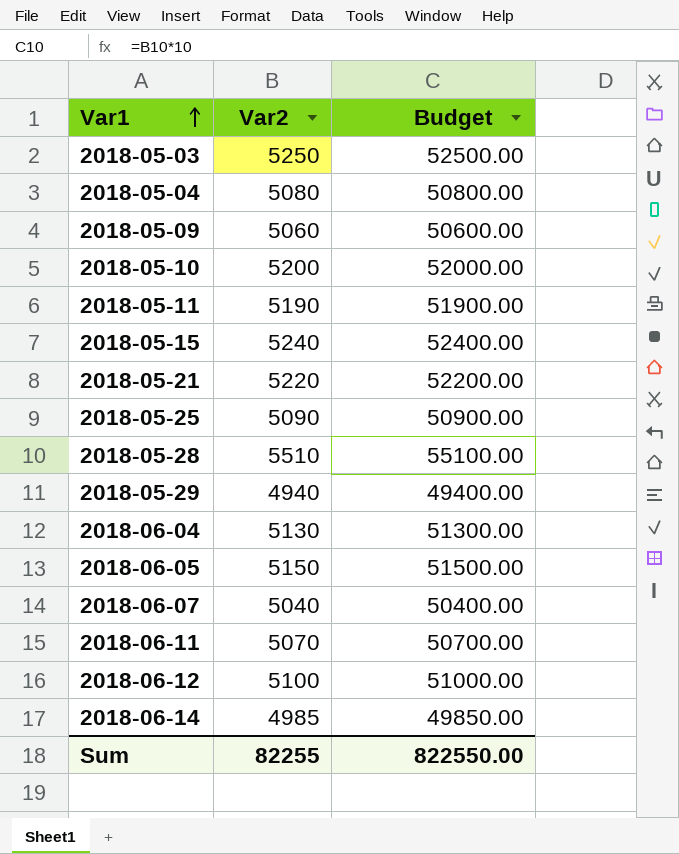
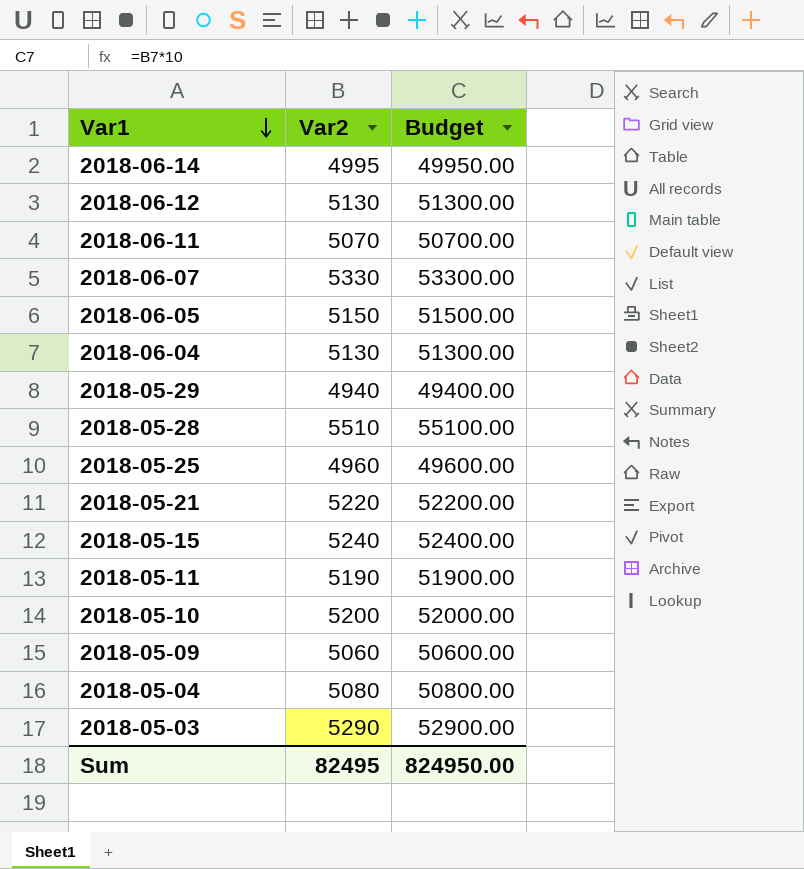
row order: Var1 ascending -> Var1 descending
2018-06-14 | Var2: 4985 -> 4995
2018-06-14 | Budget: 49850.00 -> 49950.00
2018-06-12 | Var2: 5100 -> 5130
2018-06-12 | Budget: 51000.00 -> 51300.00
2018-06-07 | Var2: 5040 -> 5330
2018-06-07 | Budget: 50400.00 -> 53300.00
2018-05-25 | Var2: 5090 -> 4960
2018-05-25 | Budget: 50900.00 -> 49600.00
2018-05-03 | Var2: 5250 -> 5290
2018-05-03 | Budget: 52500.00 -> 52900.00
Sum | Var2: 82255 -> 82495
Sum | Budget: 822550.00 -> 824950.00

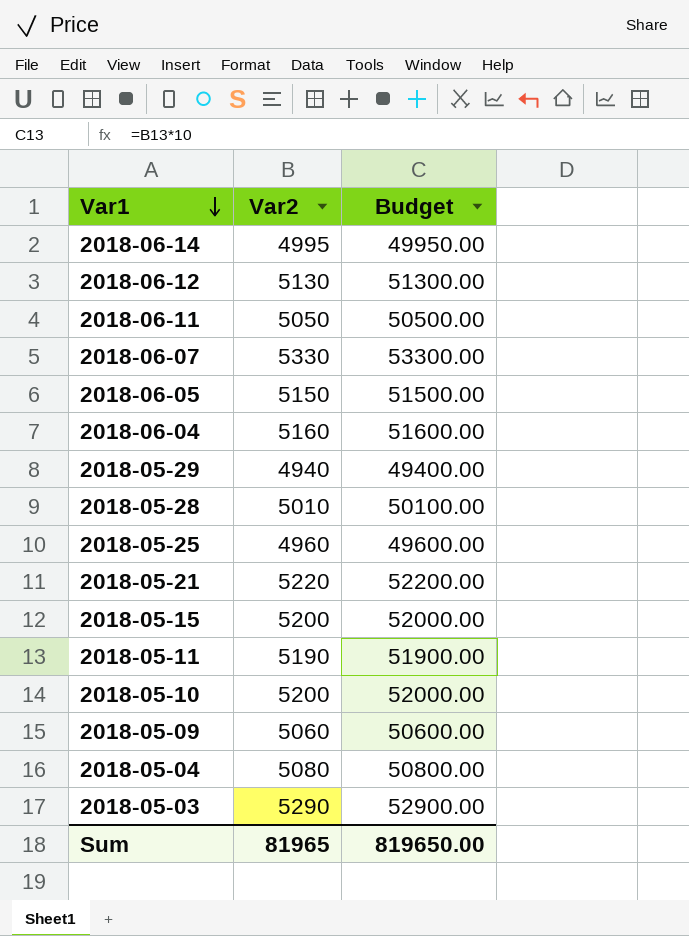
2018-06-11 | Var2: 5070 -> 5050
2018-06-11 | Budget: 50700.00 -> 50500.00
2018-06-04 | Var2: 5130 -> 5160
2018-06-04 | Budget: 51300.00 -> 51600.00
2018-05-28 | Var2: 5510 -> 5010
2018-05-28 | Budget: 55100.00 -> 50100.00
2018-05-15 | Var2: 5240 -> 5200
2018-05-15 | Budget: 52400.00 -> 52000.00
Sum | Var2: 82495 -> 81965
Sum | Budget: 824950.00 -> 819650.00

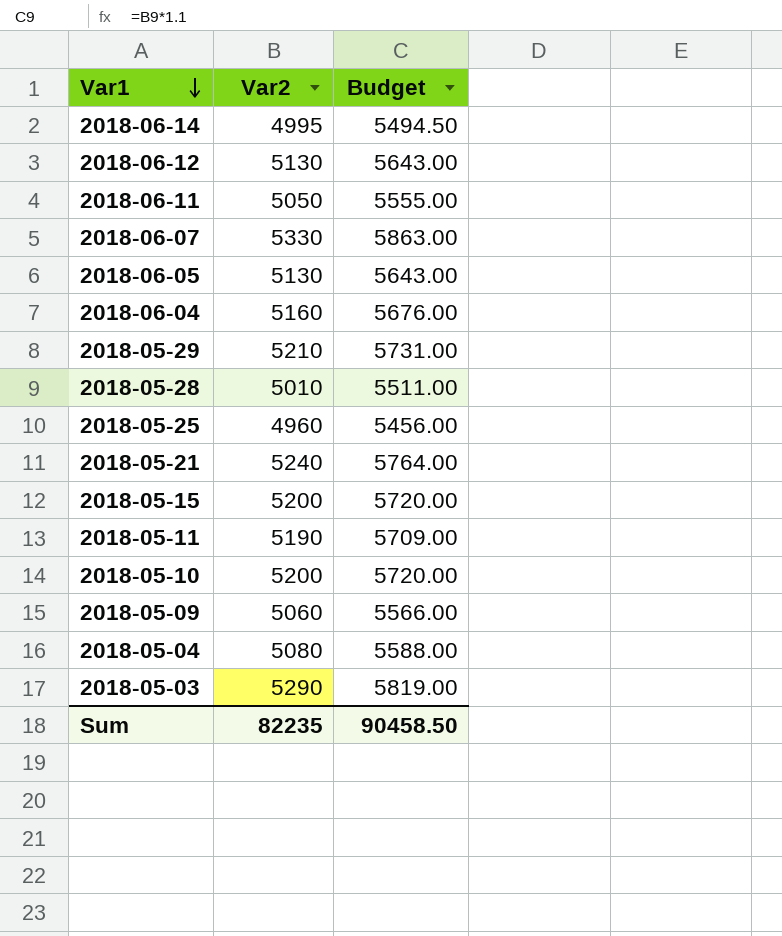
column Budget | formula: [Var2] * 10 -> [Var2] * 1.1
2018-06-05 | Var2: 5150 -> 5130
2018-05-29 | Var2: 4940 -> 5210
2018-05-21 | Var2: 5220 -> 5240
Sum | Var2: 81965 -> 82235
Sum | Budget: 819650.00 -> 90458.50

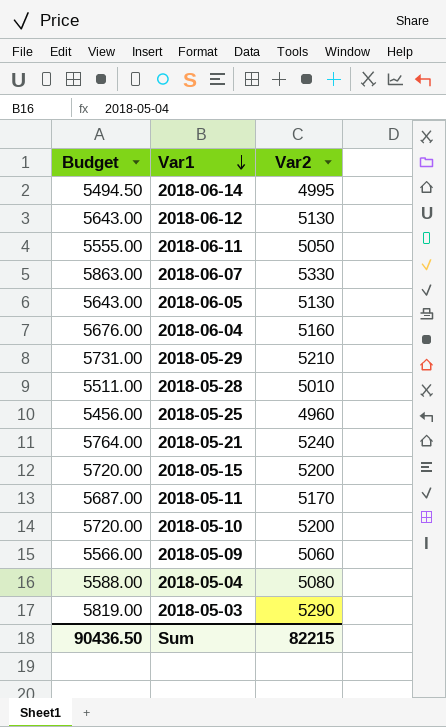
column Budget | position: 3 -> 1
2018-05-11 | Budget: 5709.00 -> 5687.00
2018-05-11 | Var2: 5190 -> 5170
Sum | Budget: 90458.50 -> 90436.50
Sum | Var2: 82235 -> 82215

